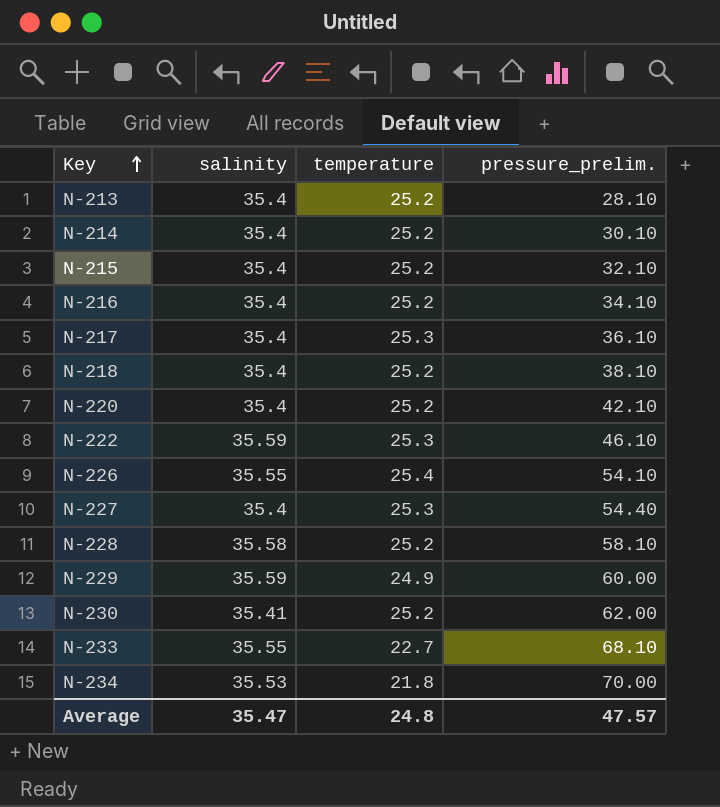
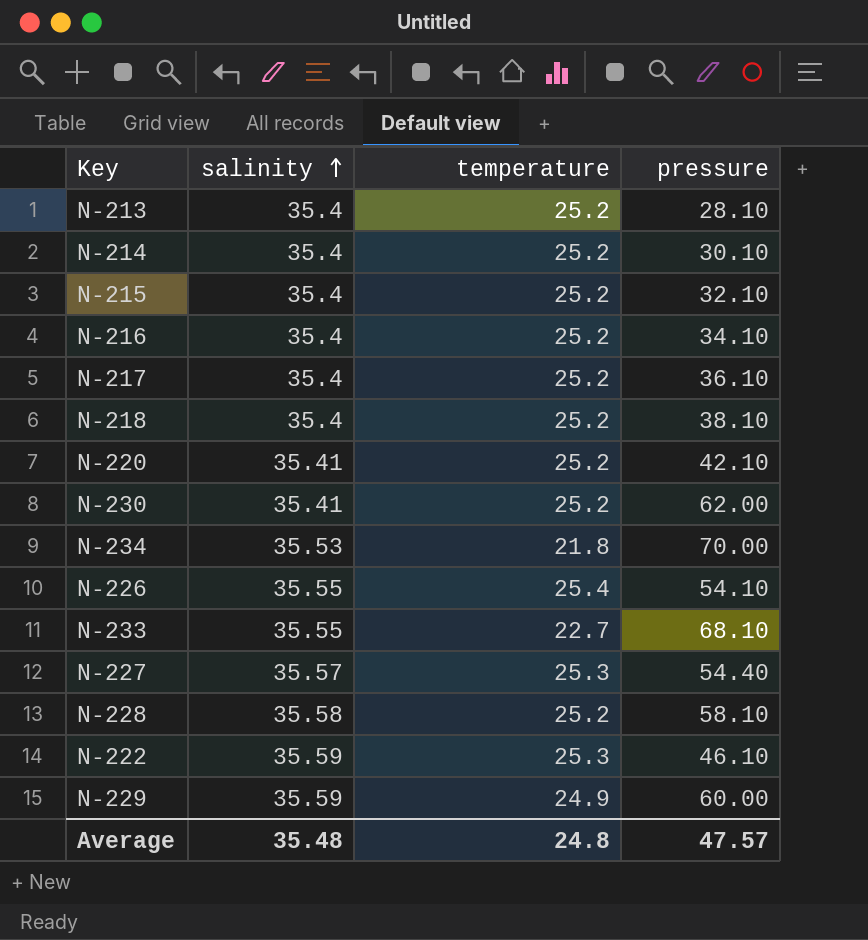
row order: Key ascending -> salinity ascending
column name: pressure_prelim. -> pressure
N-217 | temperature: 25.3 -> 25.2
N-220 | salinity: 35.4 -> 35.41
N-227 | salinity: 35.4 -> 35.57
Average | salinity: 35.47 -> 35.48

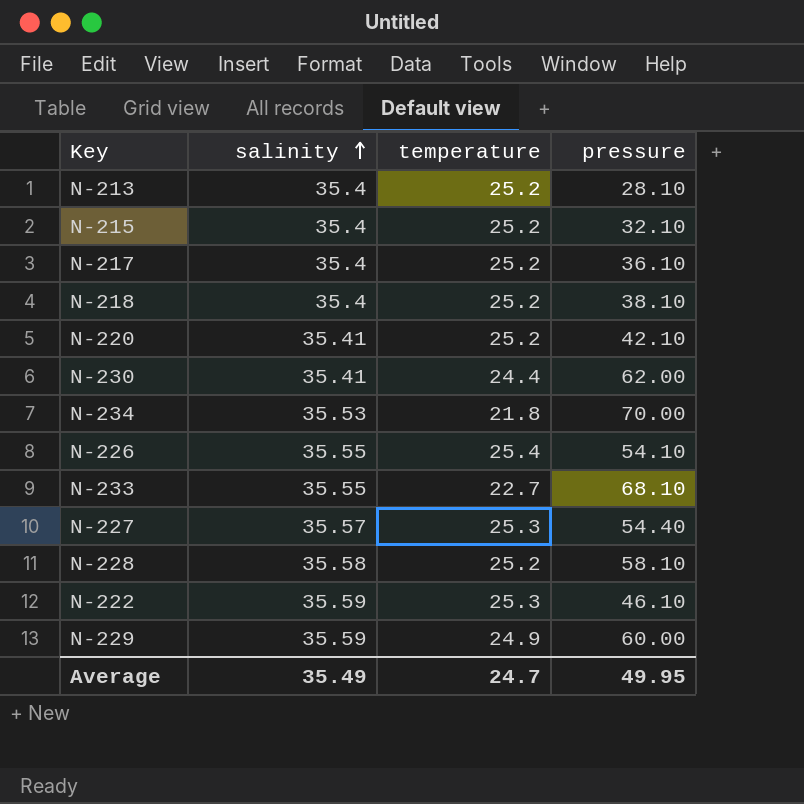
row N-214: 35.4 | 25.2 | 30.10 -> none
row N-216: 35.4 | 25.2 | 34.10 -> none
N-230 | temperature: 25.2 -> 24.4
Average | salinity: 35.48 -> 35.49
Average | temperature: 24.8 -> 24.7
Average | pressure: 47.57 -> 49.95

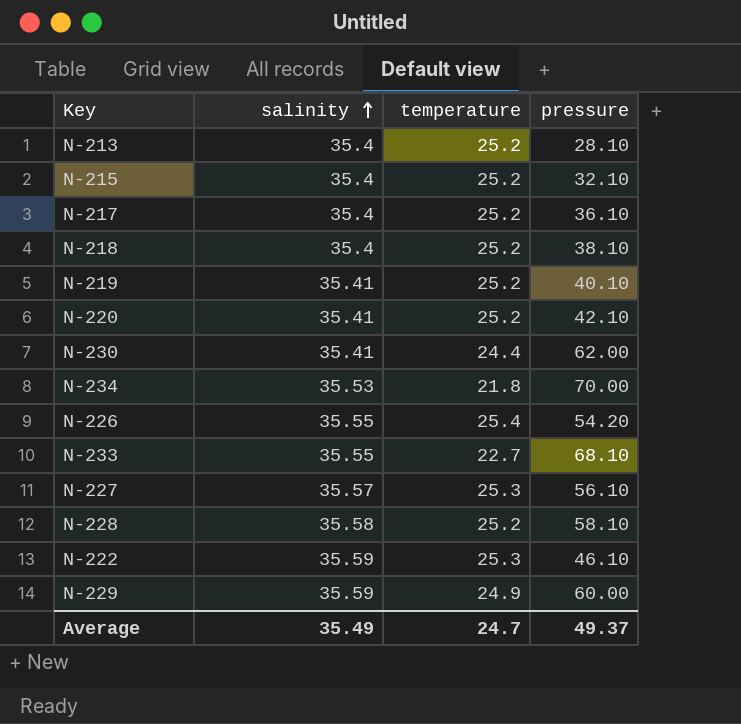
row N-219: none -> 35.41 | 25.2 | 40.10
N-226 | pressure: 54.10 -> 54.20
N-227 | pressure: 54.40 -> 56.10
Average | pressure: 49.95 -> 49.37

